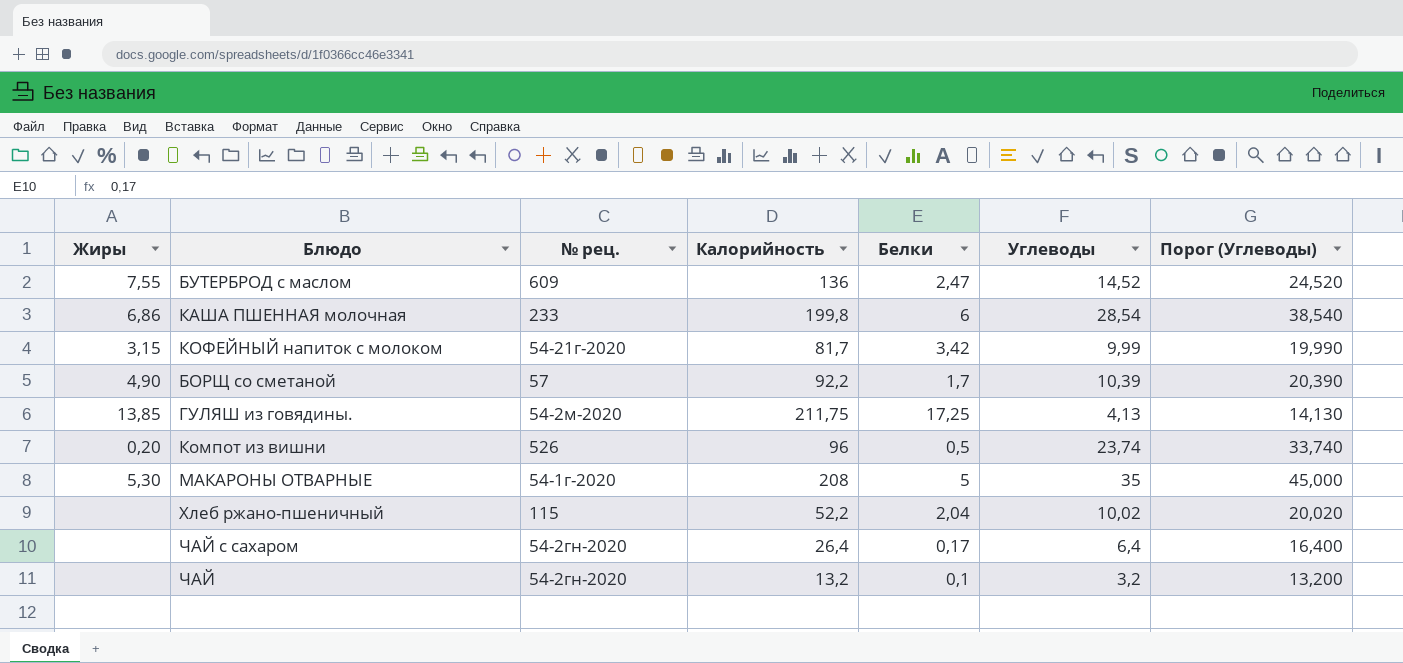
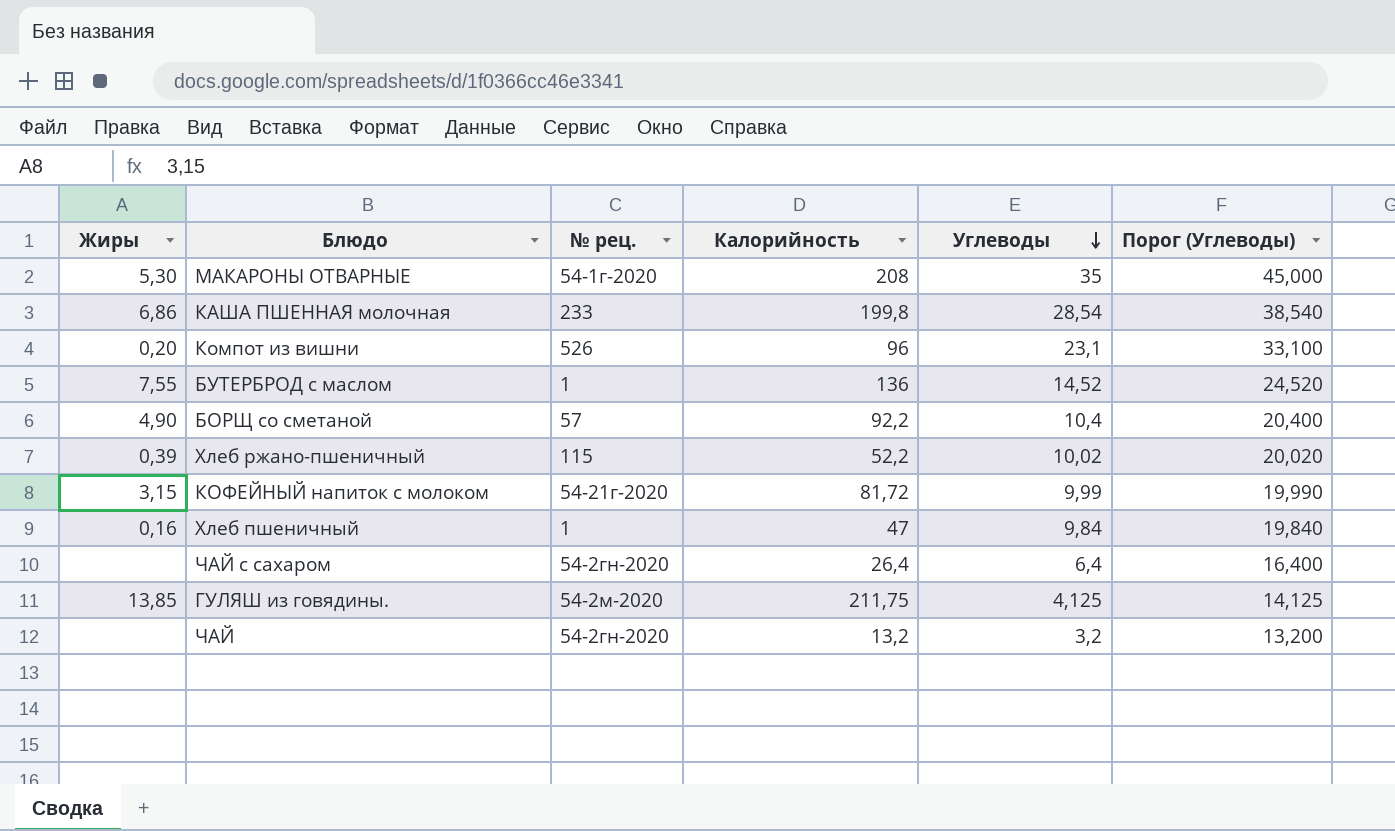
row order: none -> Углеводы descending
column Белки | position: 5 -> none
Компот из вишни | Углеводы: 23,74 -> 23,1
Компот из вишни | Порог (Углеводы): 33,740 -> 33,100
БУТЕРБРОД с маслом | № рец.: 609 -> 1
БОРЩ со сметаной | Углеводы: 10,39 -> 10,4
БОРЩ со сметаной | Порог (Углеводы): 20,390 -> 20,400
Хлеб ржано-пшеничный | Жиры: none -> 0,39
КОФЕЙНЫЙ напиток с молоком | Калорийность: 81,7 -> 81,72
row Хлеб пшеничный: none -> 0,16 | 1 | 47 | 9,84 | 19,840
ГУЛЯШ из говядины. | Углеводы: 4,13 -> 4,125
ГУЛЯШ из говядины. | Порог (Углеводы): 14,130 -> 14,125

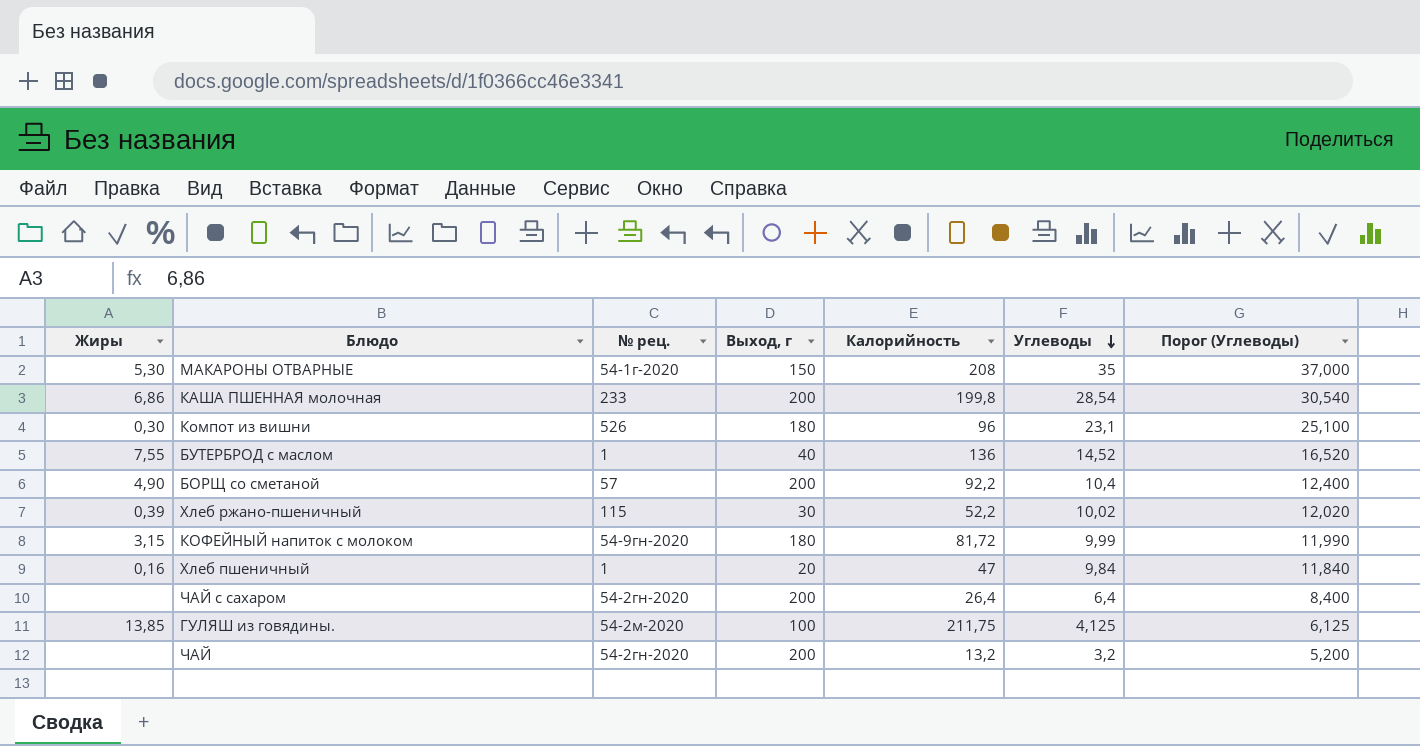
column Выход, г | position: none -> 4
column Порог (Углеводы) | formula: [Углеводы] + 10 -> [Углеводы] + 2
Компот из вишни | Жиры: 0,20 -> 0,30
КОФЕЙНЫЙ напиток с молоком | № рец.: 54-21г-2020 -> 54-9гн-2020

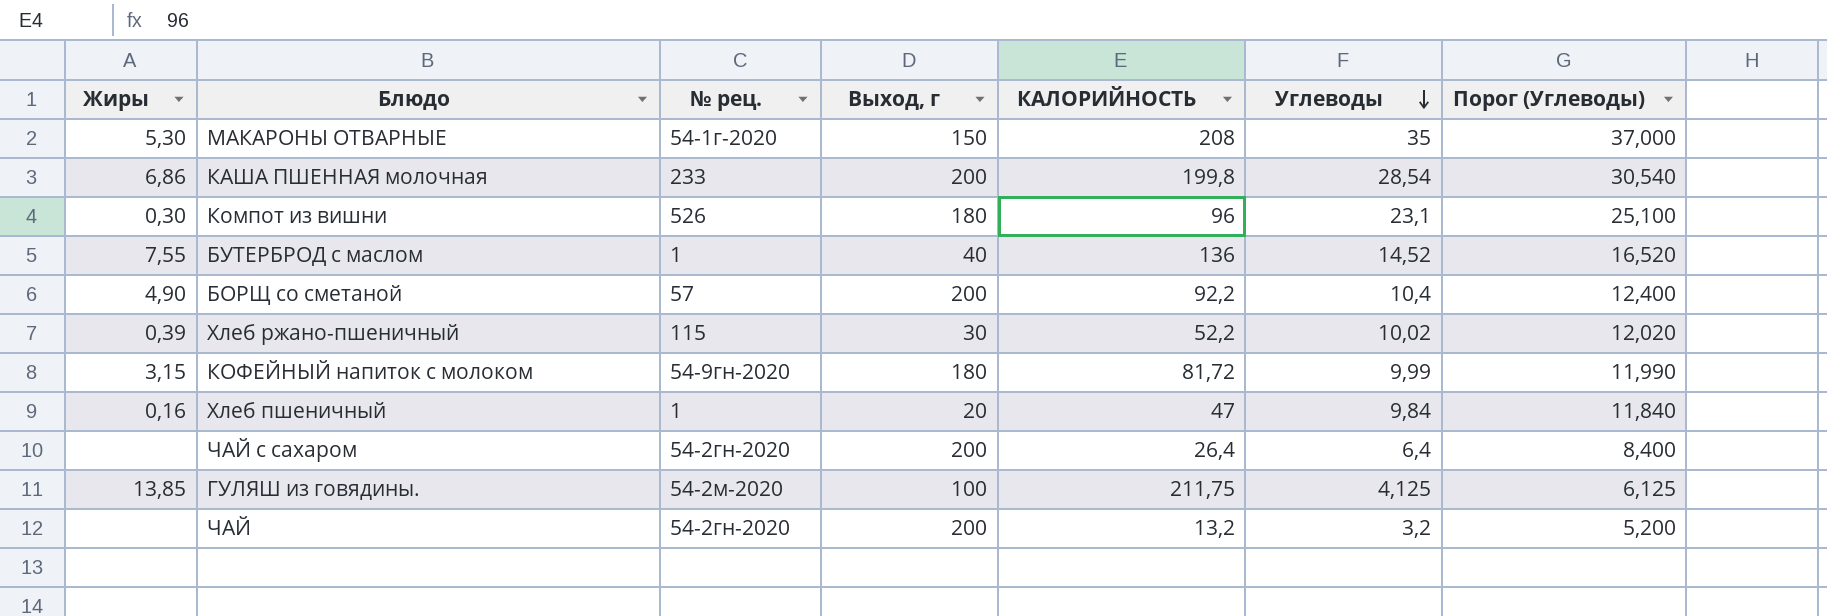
column name: Калорийность -> КАЛОРИЙНОСТЬ

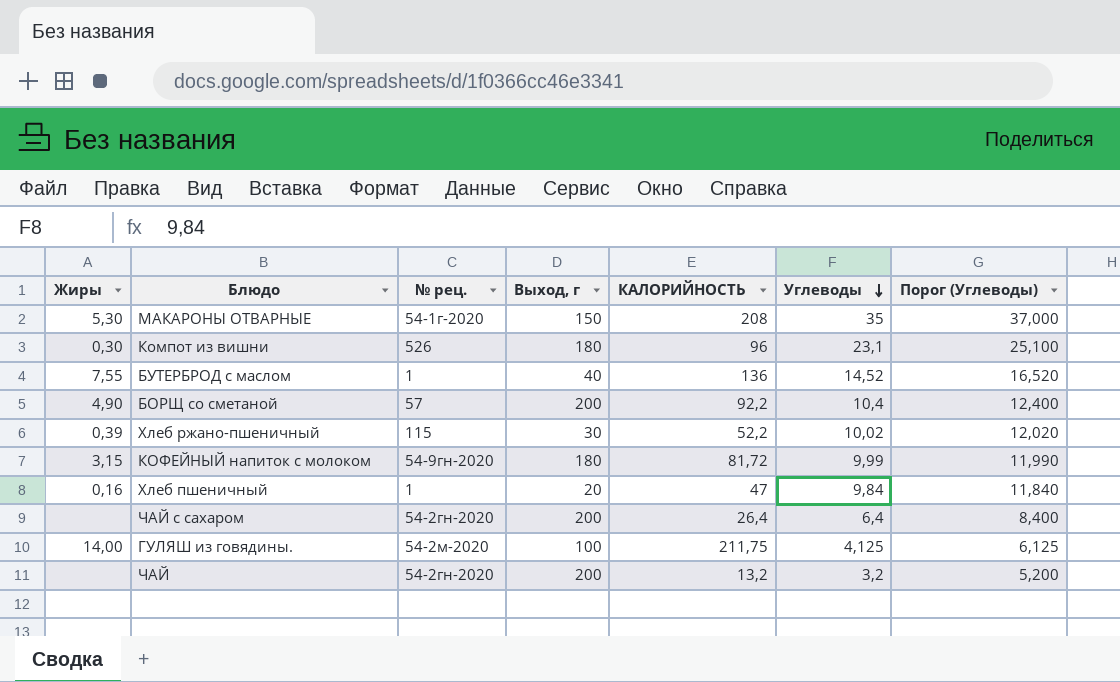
row КАША ПШЕННАЯ молочная: 6,86 | 233 | 200 | 199,8 | 28,54 | 30,540 -> none
ГУЛЯШ из говядины. | Жиры: 13,85 -> 14,00

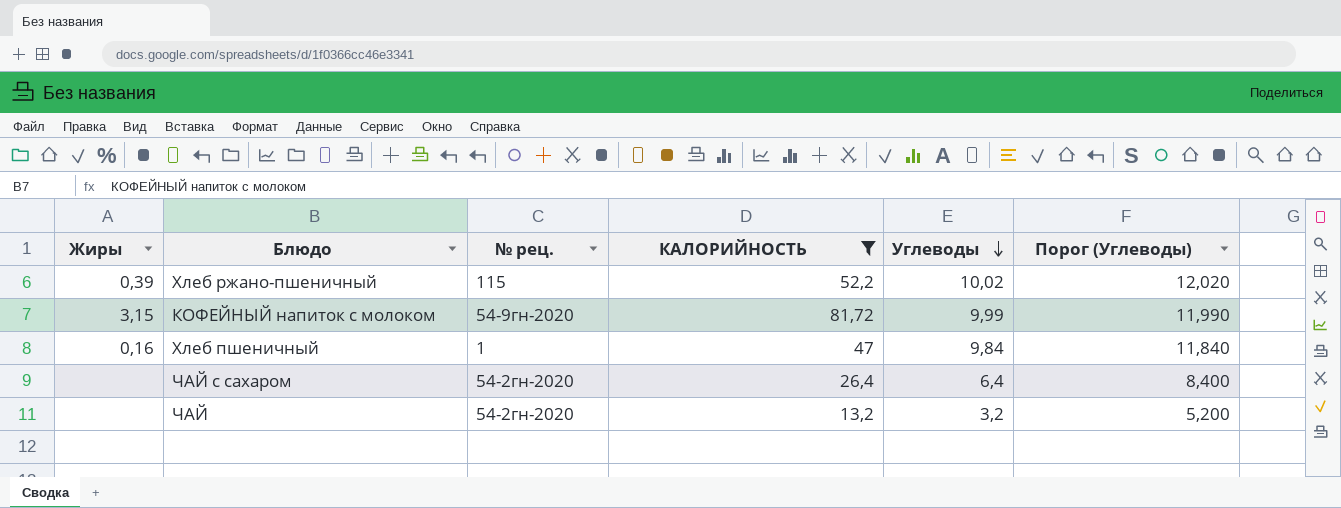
filter: none -> КАЛОРИЙНОСТЬ <= 81,72
column Выход, г | position: 4 -> none

